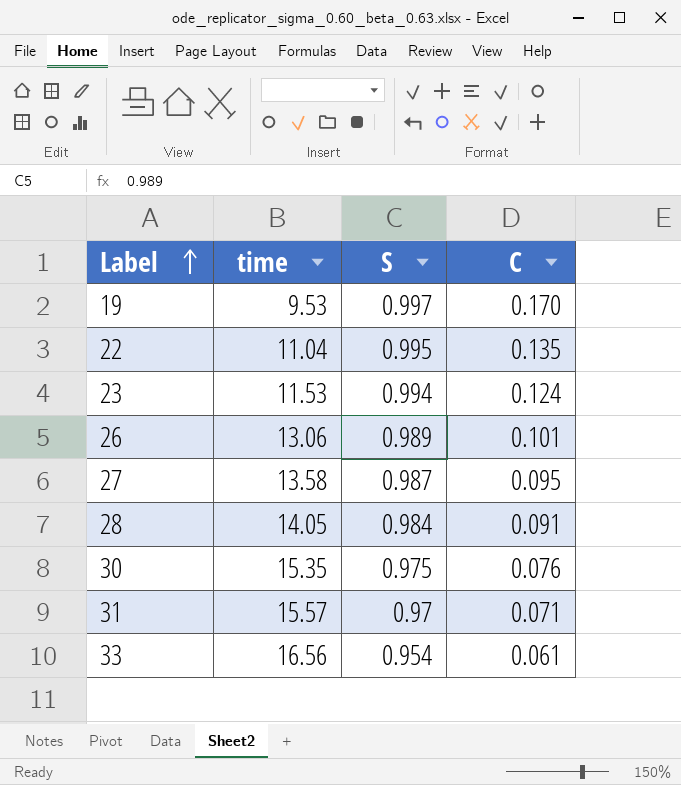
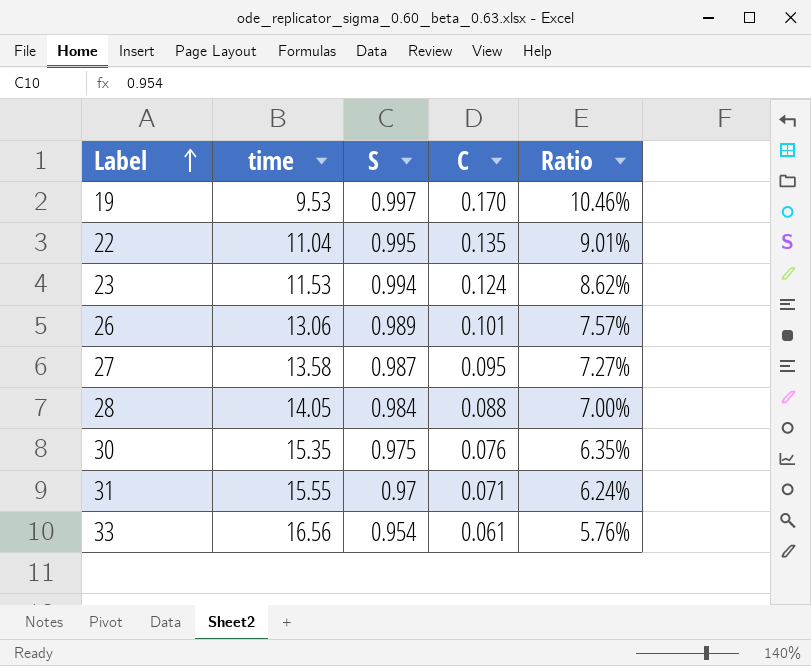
column Ratio | formula: none -> [S] / [time]
28 | C: 0.091 -> 0.088
31 | time: 15.57 -> 15.55

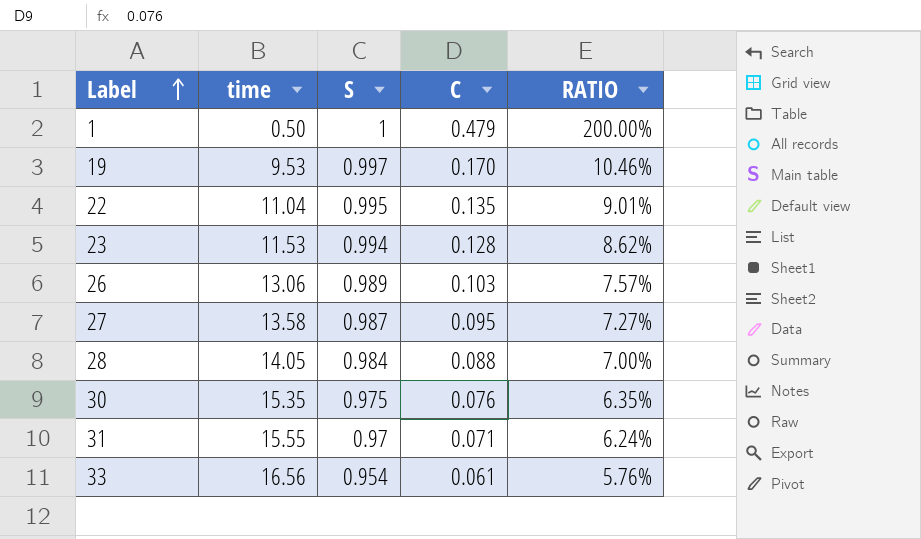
column name: Ratio -> RATIO
row 1: none -> 0.50 | 1 | 0.479 | 200.00%
23 | C: 0.124 -> 0.128
26 | C: 0.101 -> 0.103

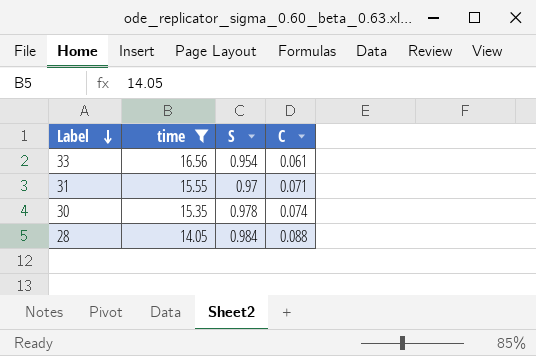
filter: none -> time >= 14.05
row order: Label ascending -> Label descending
column RATIO | formula: [S] / [time] -> none
30 | S: 0.975 -> 0.978
30 | C: 0.076 -> 0.074

